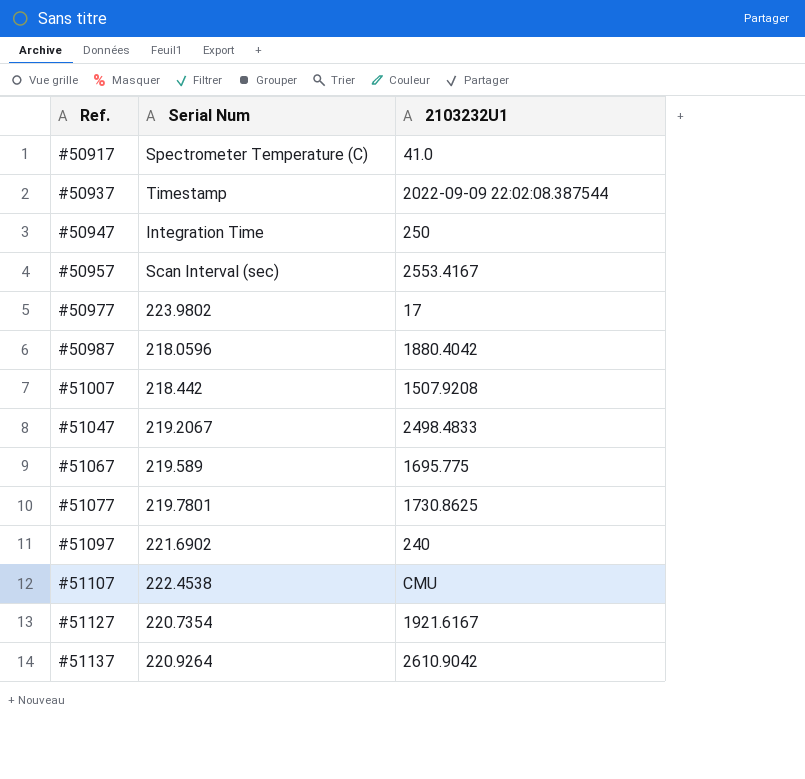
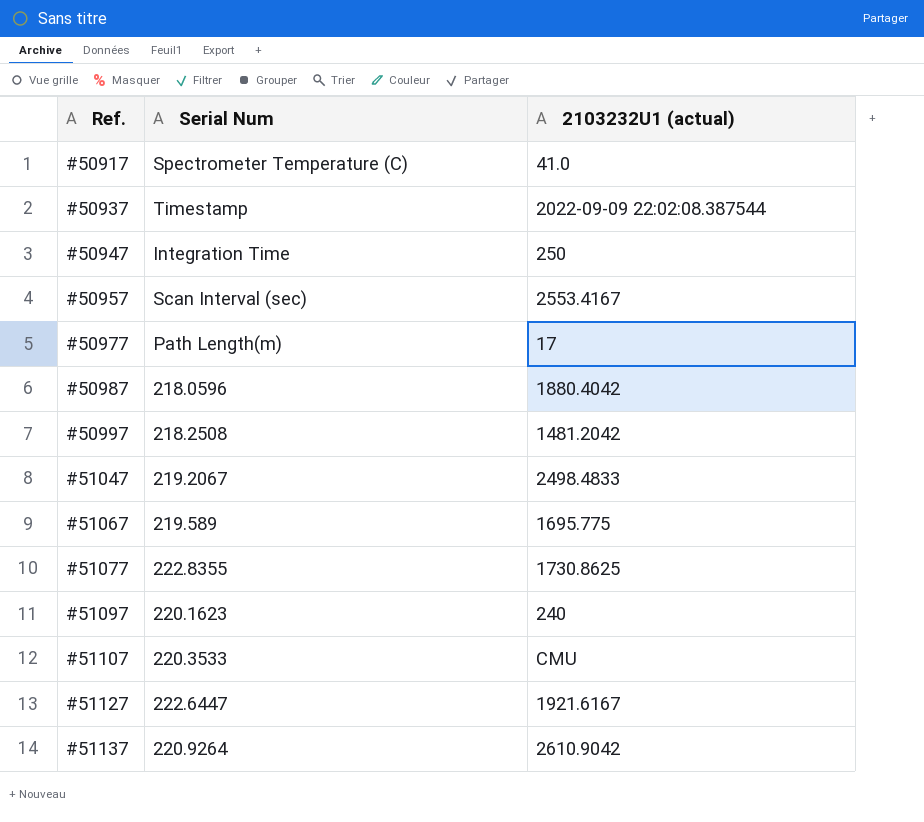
column name: 2103232U1 -> 2103232U1 (actual)
row #51007: 218.442 | 1507.9208 -> none
#50977 | Serial Num: 223.9802 -> Path Length(m)
row #50997: none -> 218.2508 | 1481.2042
#51077 | Serial Num: 219.7801 -> 222.8355
#51097 | Serial Num: 221.6902 -> 220.1623
#51107 | Serial Num: 222.4538 -> 220.3533
#51127 | Serial Num: 220.7354 -> 222.6447

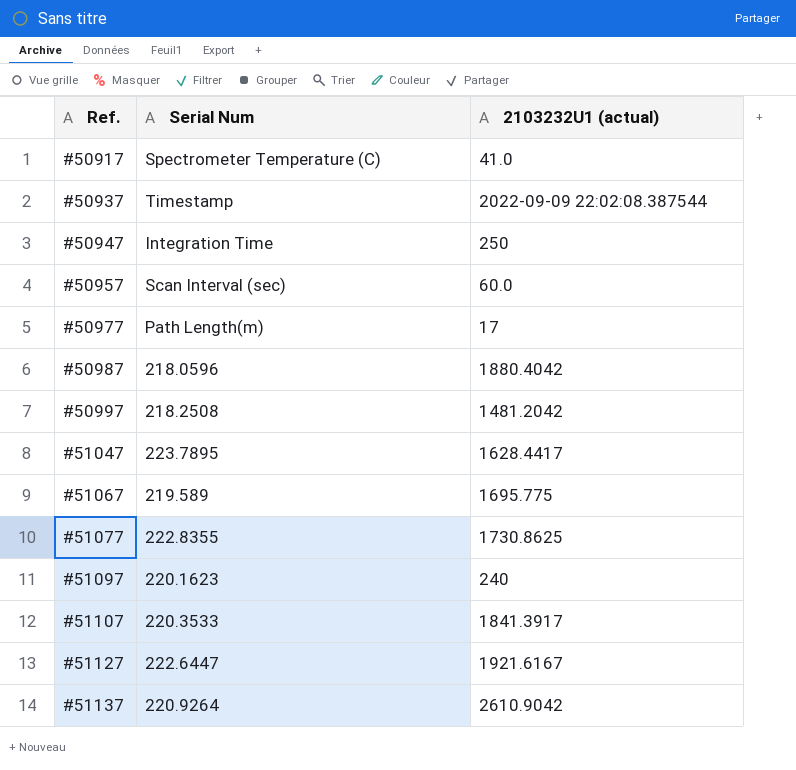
#50957 | 2103232U1 (actual): 2553.4167 -> 60.0
#51047 | Serial Num: 219.2067 -> 223.7895
#51047 | 2103232U1 (actual): 2498.4833 -> 1628.4417
#51107 | 2103232U1 (actual): CMU -> 1841.3917

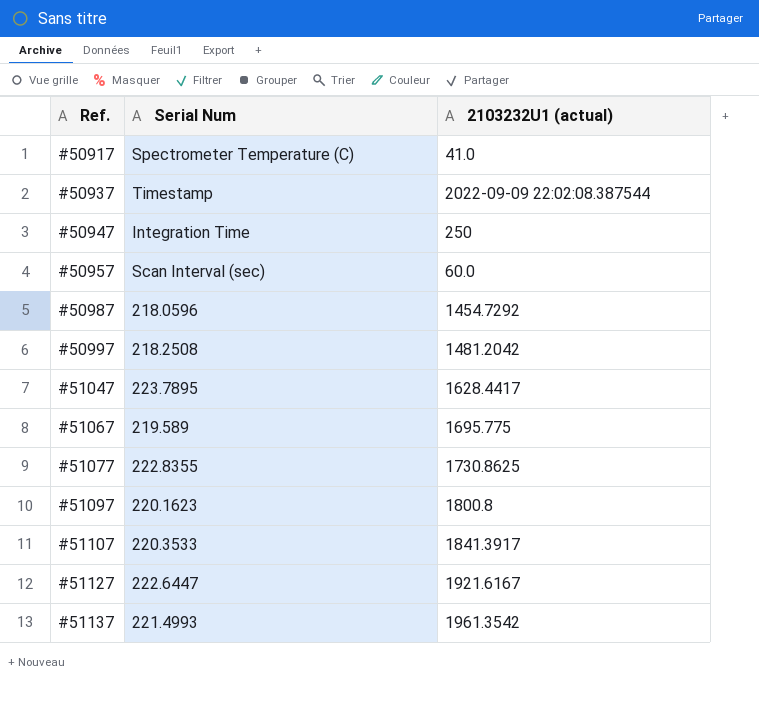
row #50977: Path Length(m) | 17 -> none
#50987 | 2103232U1 (actual): 1880.4042 -> 1454.7292
#51097 | 2103232U1 (actual): 240 -> 1800.8
#51137 | Serial Num: 220.9264 -> 221.4993
#51137 | 2103232U1 (actual): 2610.9042 -> 1961.3542

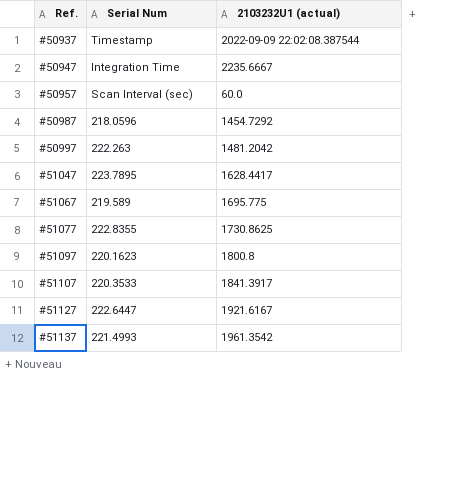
row #50917: Spectrometer Temperature (C) | 41.0 -> none
#50947 | 2103232U1 (actual): 250 -> 2235.6667
#50997 | Serial Num: 218.2508 -> 222.263

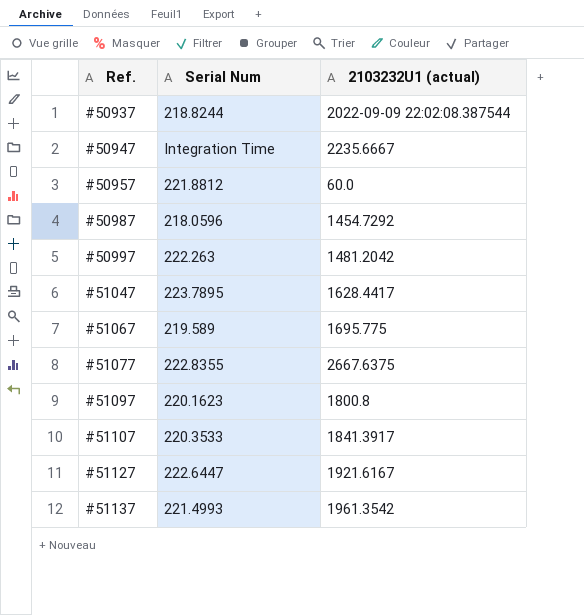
#50937 | Serial Num: Timestamp -> 218.8244
#50957 | Serial Num: Scan Interval (sec) -> 221.8812
#51077 | 2103232U1 (actual): 1730.8625 -> 2667.6375

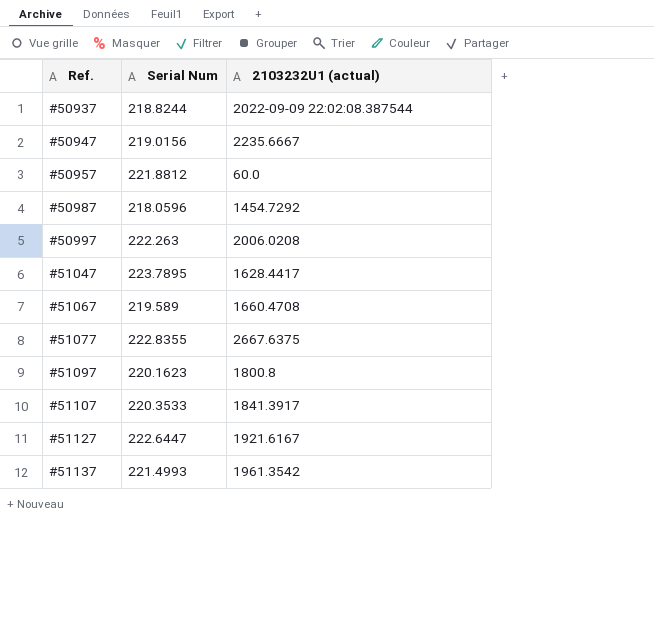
#50947 | Serial Num: Integration Time -> 219.0156
#50997 | 2103232U1 (actual): 1481.2042 -> 2006.0208
#51067 | 2103232U1 (actual): 1695.775 -> 1660.4708

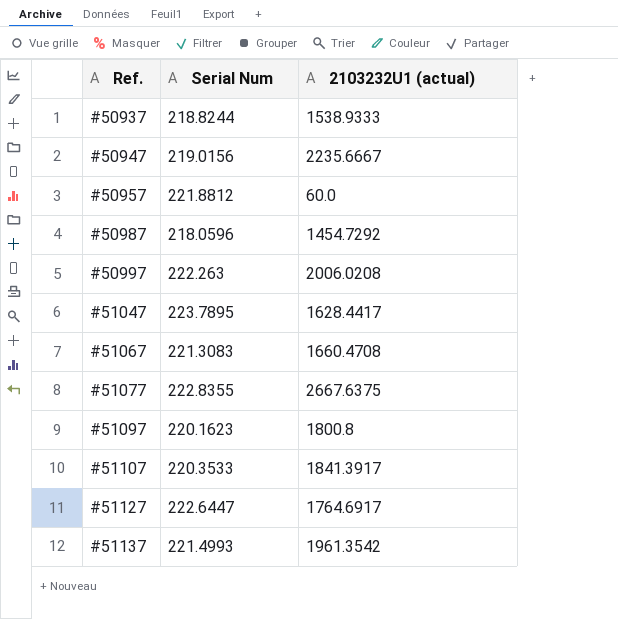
#50937 | 2103232U1 (actual): 2022-09-09 22:02:08.387544 -> 1538.9333
#51067 | Serial Num: 219.589 -> 221.3083
#51127 | 2103232U1 (actual): 1921.6167 -> 1764.6917

